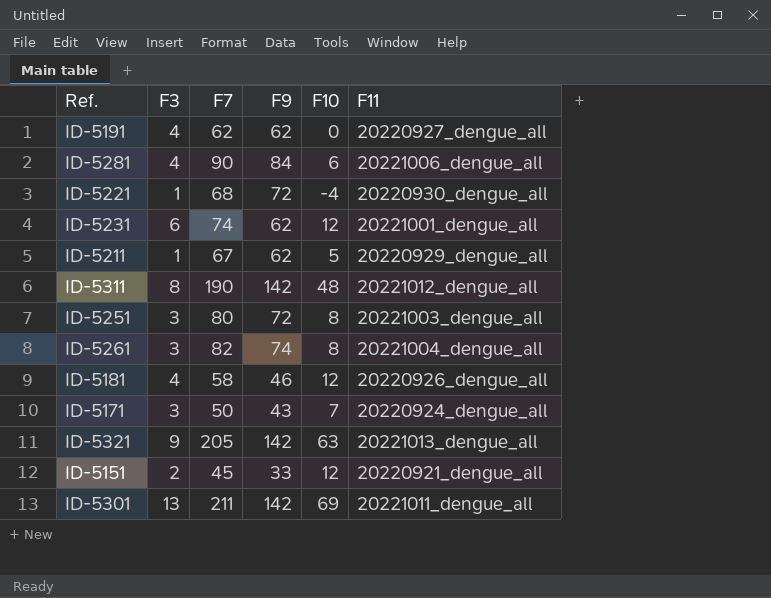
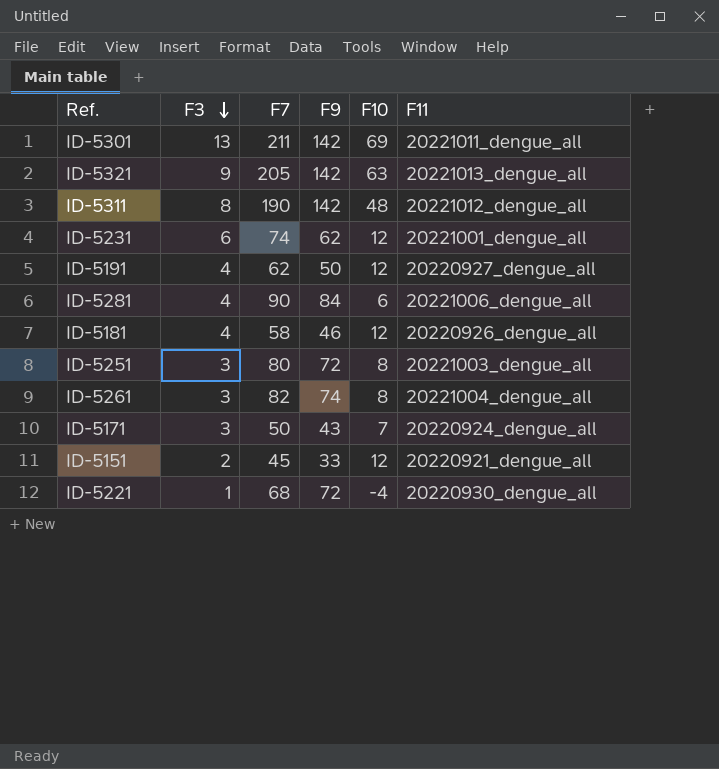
row order: none -> F3 descending
row ID-5211: 1 | 67 | 62 | 5 | 20220929_dengue_all -> none
ID-5191 | F9: 62 -> 50
ID-5191 | F10: 0 -> 12

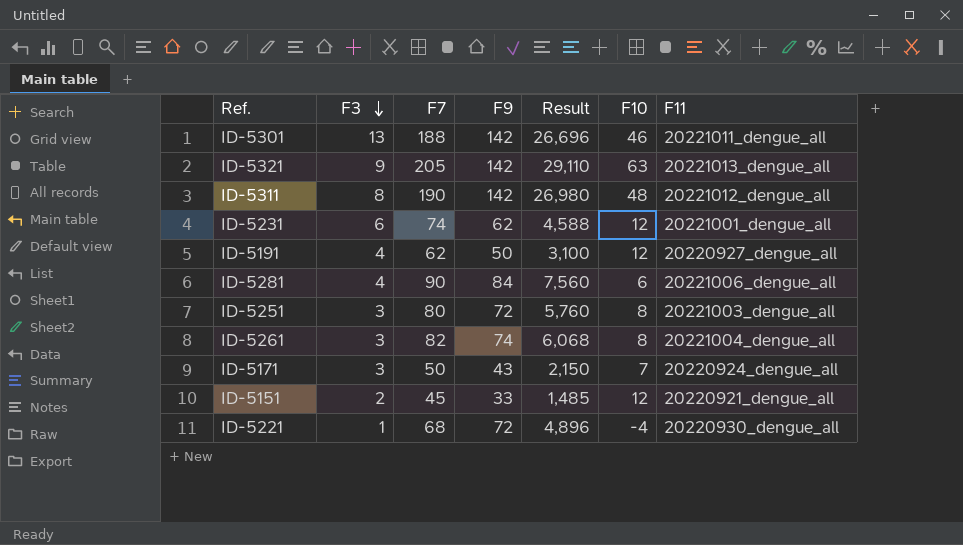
column Result | formula: none -> [F7] * [F9]
row ID-5181: 4 | 58 | 46 | 12 | 20220926_dengue_all -> none
ID-5301 | F7: 211 -> 188
ID-5301 | F10: 69 -> 46

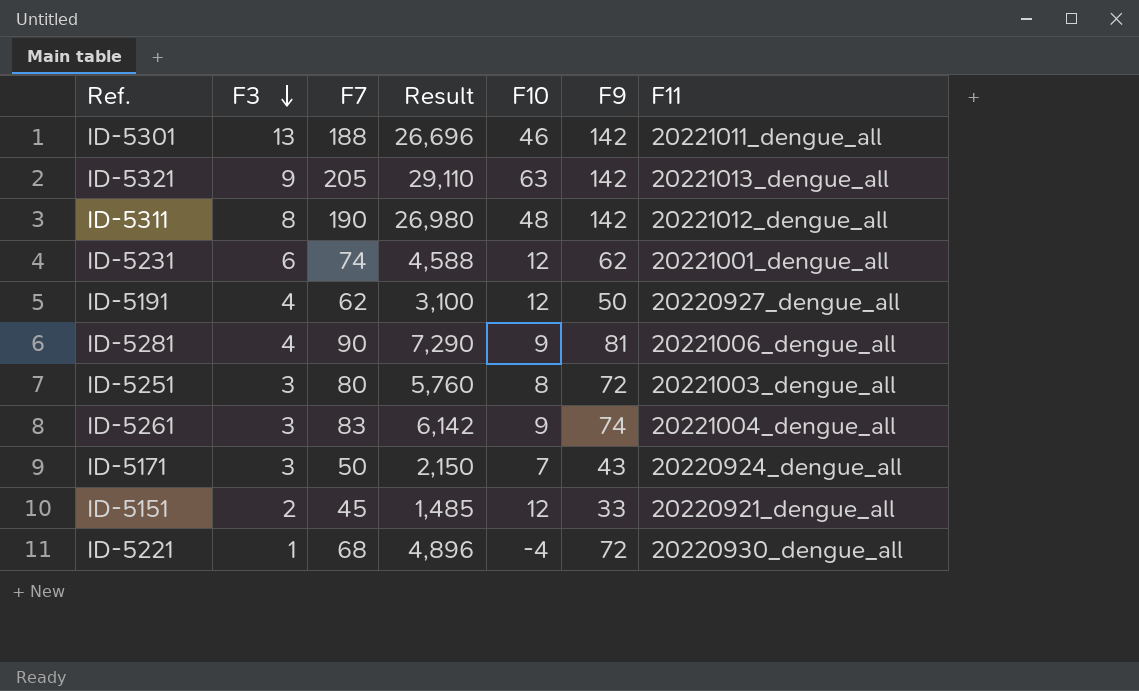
column F9 | position: 4 -> 6
ID-5281 | Result: 7,560 -> 7,290
ID-5281 | F10: 6 -> 9
ID-5281 | F9: 84 -> 81
ID-5261 | F7: 82 -> 83
ID-5261 | Result: 6,068 -> 6,142
ID-5261 | F10: 8 -> 9

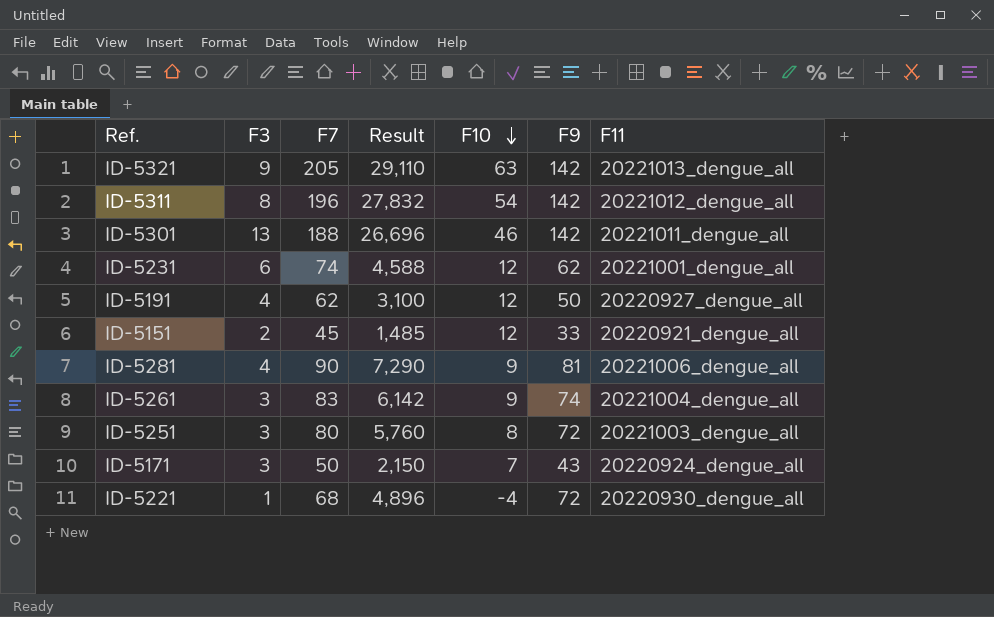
row order: F3 descending -> F10 descending
ID-5311 | F7: 190 -> 196
ID-5311 | Result: 26,980 -> 27,832
ID-5311 | F10: 48 -> 54

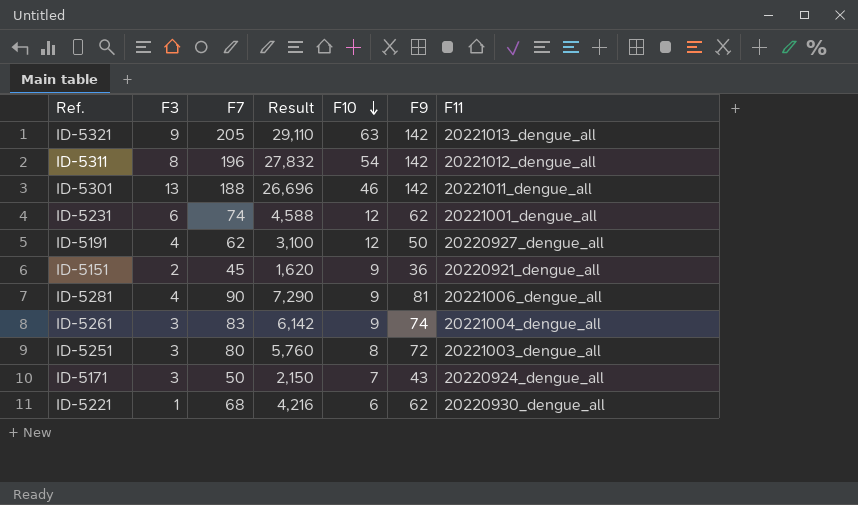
ID-5151 | Result: 1,485 -> 1,620
ID-5151 | F10: 12 -> 9
ID-5151 | F9: 33 -> 36
ID-5221 | Result: 4,896 -> 4,216
ID-5221 | F10: -4 -> 6
ID-5221 | F9: 72 -> 62

